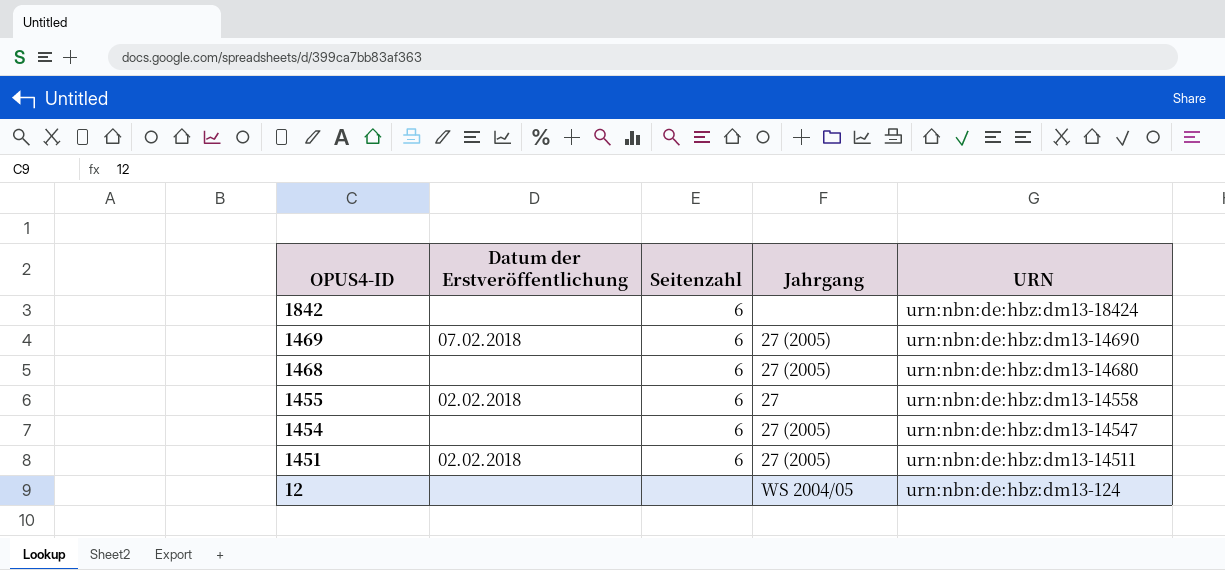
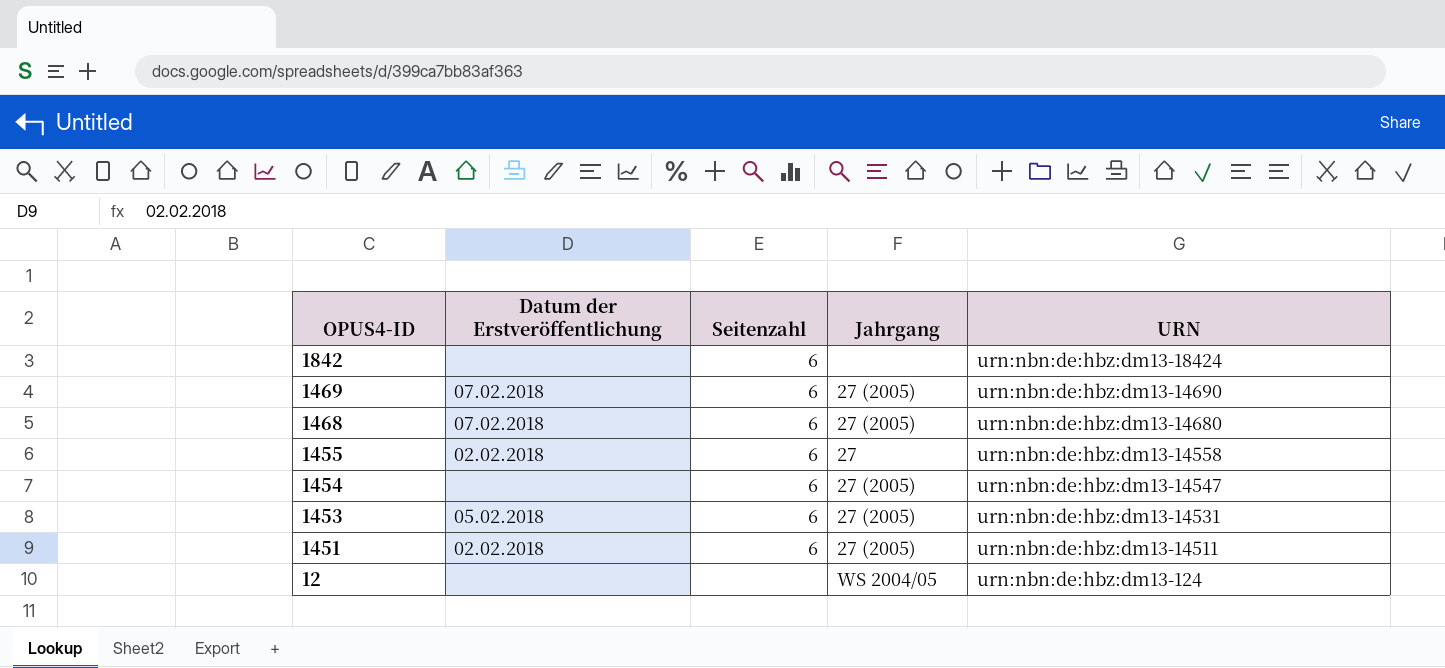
1468 | Datum der Erstveröffentlichung: none -> 07.02.2018
row 1453: none -> 05.02.2018 | 6 | 27 (2005) | urn:nbn:de:hbz:dm13-14531

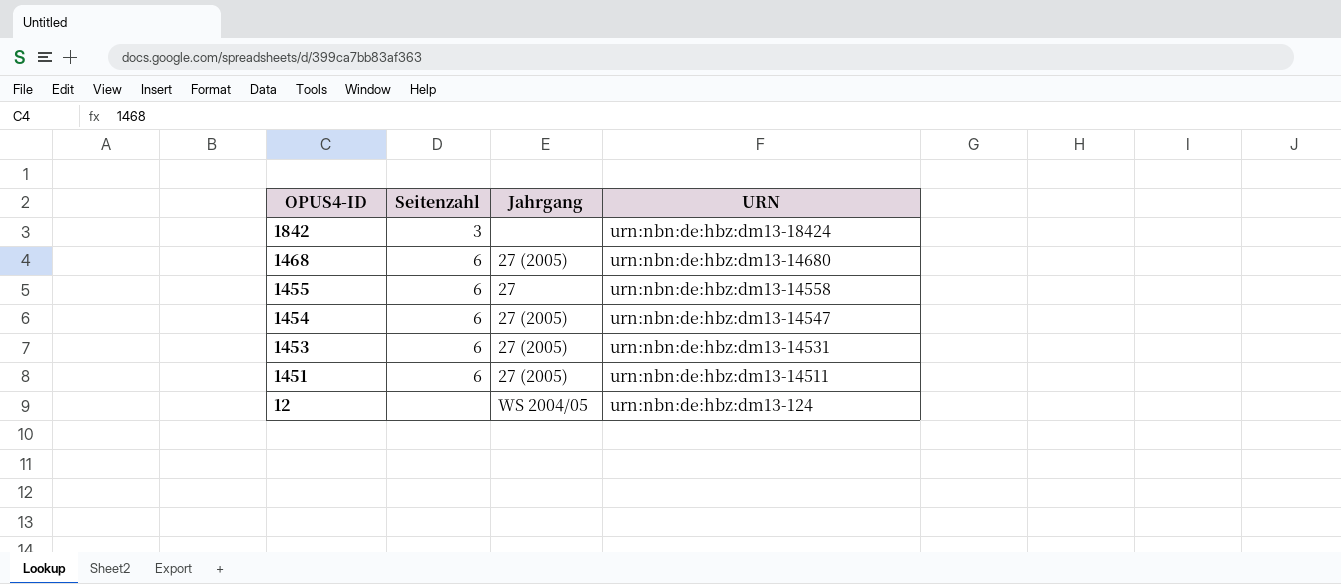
column Datum der Erstveröffentlichung | position: 2 -> none
row 1469: 07.02.2018 | 6 | 27 (2005) | urn:nbn:de:hbz:dm13-14690 -> none
1842 | Seitenzahl: 6 -> 3

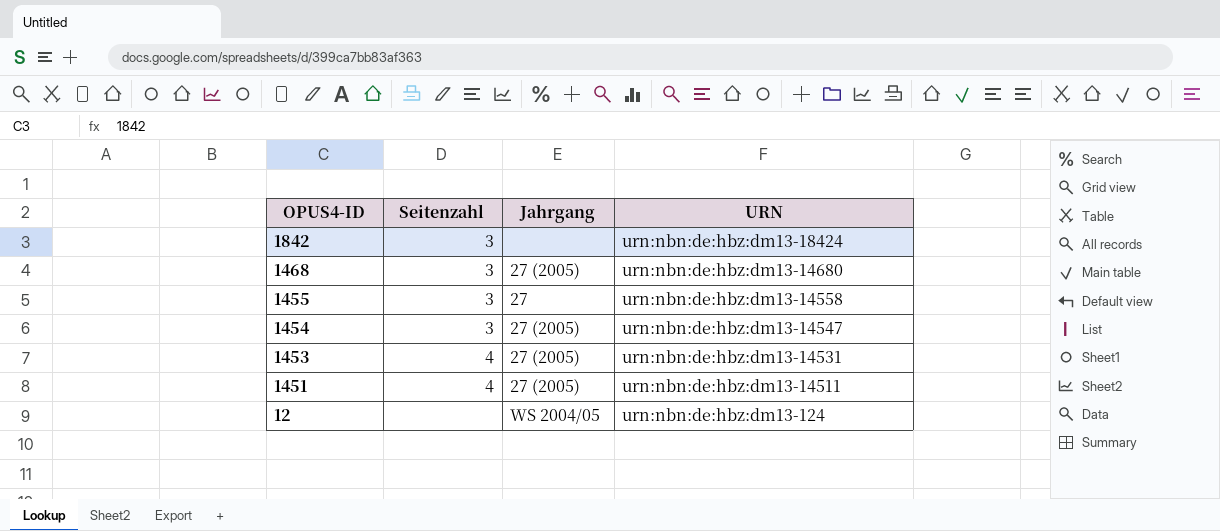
1468 | Seitenzahl: 6 -> 3
1455 | Seitenzahl: 6 -> 3
1454 | Seitenzahl: 6 -> 3
1453 | Seitenzahl: 6 -> 4
1451 | Seitenzahl: 6 -> 4

